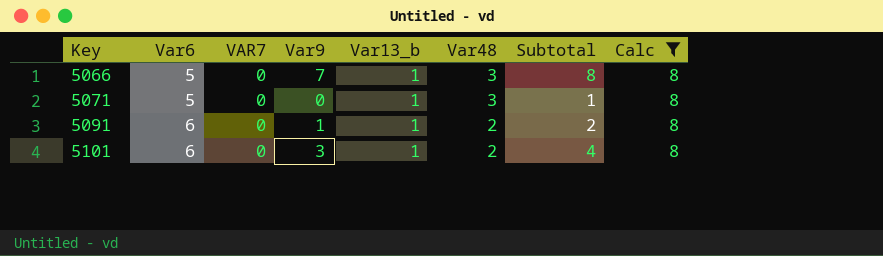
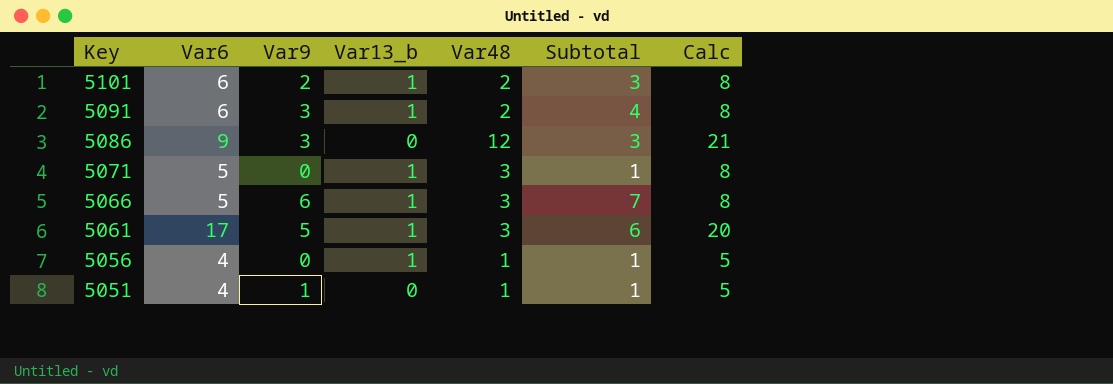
filter: Calc = 8 -> none
row order: Key ascending -> Key descending
column VAR7 | position: 3 -> none
5101 | Var9: 3 -> 2
5101 | Subtotal: 4 -> 3
5091 | Var9: 1 -> 3
5091 | Subtotal: 2 -> 4
5066 | Var9: 7 -> 6
5066 | Subtotal: 8 -> 7

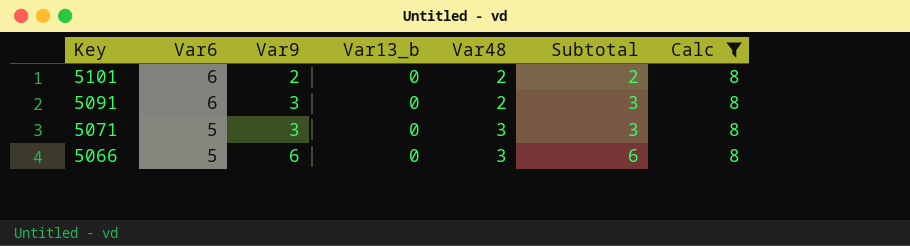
filter: none -> Calc = 8
5101 | Var13_b: 1 -> 0
5101 | Subtotal: 3 -> 2
5091 | Var13_b: 1 -> 0
5091 | Subtotal: 4 -> 3
5071 | Var9: 0 -> 3
5071 | Var13_b: 1 -> 0
5071 | Subtotal: 1 -> 3
5066 | Var13_b: 1 -> 0
5066 | Subtotal: 7 -> 6

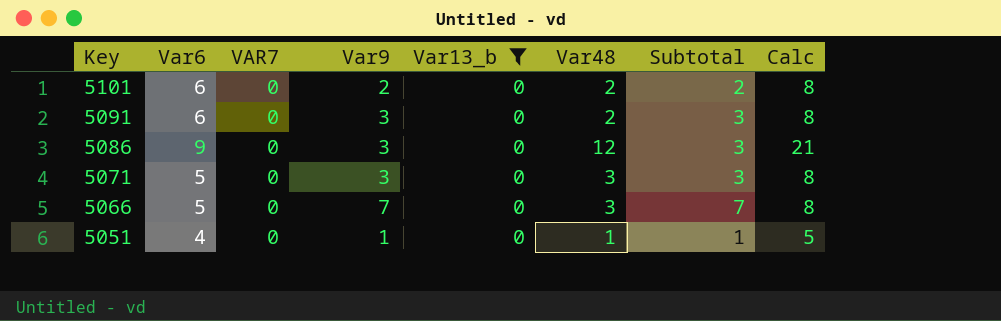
filter: Calc = 8 -> Var13_b = 0
column VAR7 | position: none -> 3
5066 | Var9: 6 -> 7
5066 | Subtotal: 6 -> 7

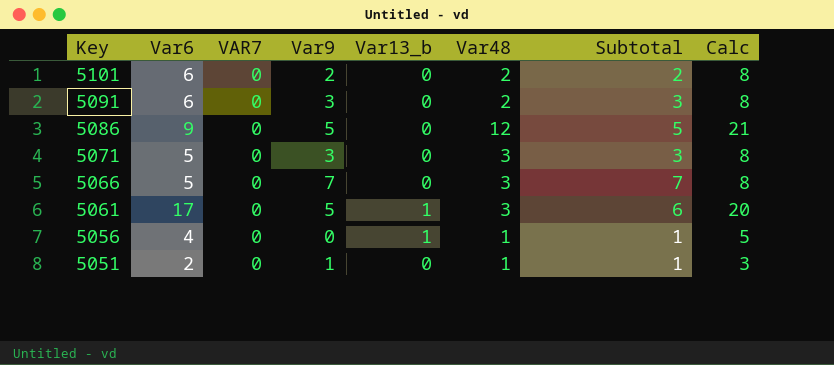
filter: Var13_b = 0 -> none
5086 | Var9: 3 -> 5
5086 | Subtotal: 3 -> 5
5051 | Var6: 4 -> 2
5051 | Calc: 5 -> 3

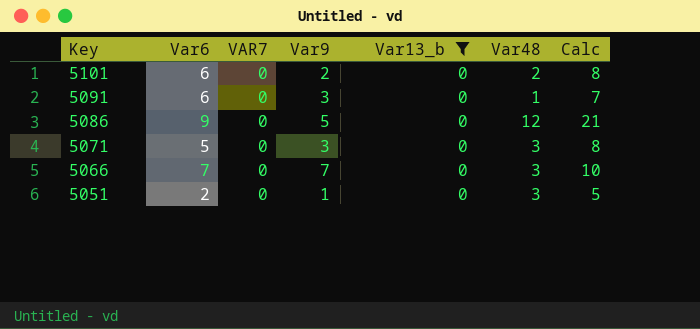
filter: none -> Var13_b = 0
column Subtotal | formula: [Var9] + [Var13_b] -> none
5091 | Var48: 2 -> 1
5091 | Calc: 8 -> 7
5066 | Var6: 5 -> 7
5066 | Calc: 8 -> 10
5051 | Var48: 1 -> 3
5051 | Calc: 3 -> 5

